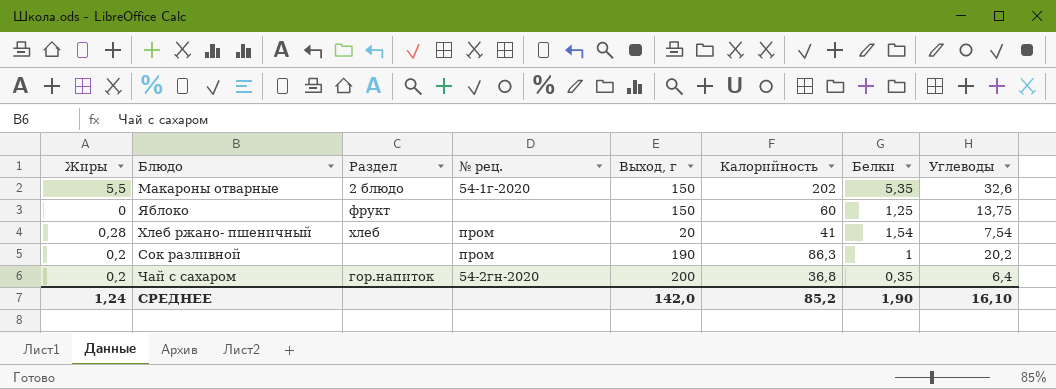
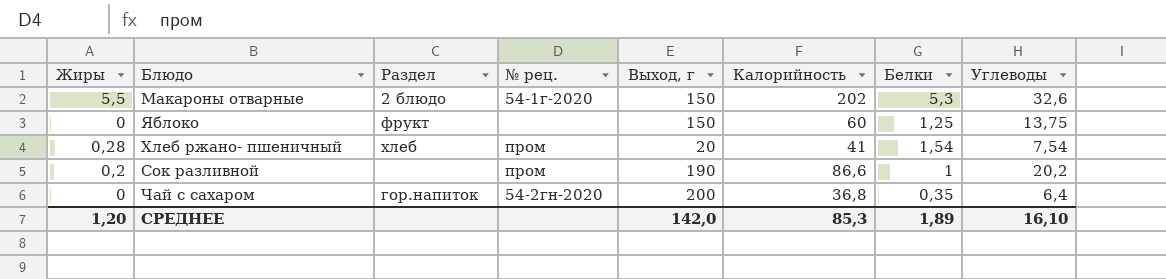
Макароны отварные | Белки: 5,35 -> 5,3
Сок разливной | Калорийность: 86,3 -> 86,6
Чай с сахаром | Жиры: 0,2 -> 0
СРЕДНЕЕ | Жиры: 1,24 -> 1,20
СРЕДНЕЕ | Калорийность: 85,2 -> 85,3
СРЕДНЕЕ | Белки: 1,90 -> 1,89

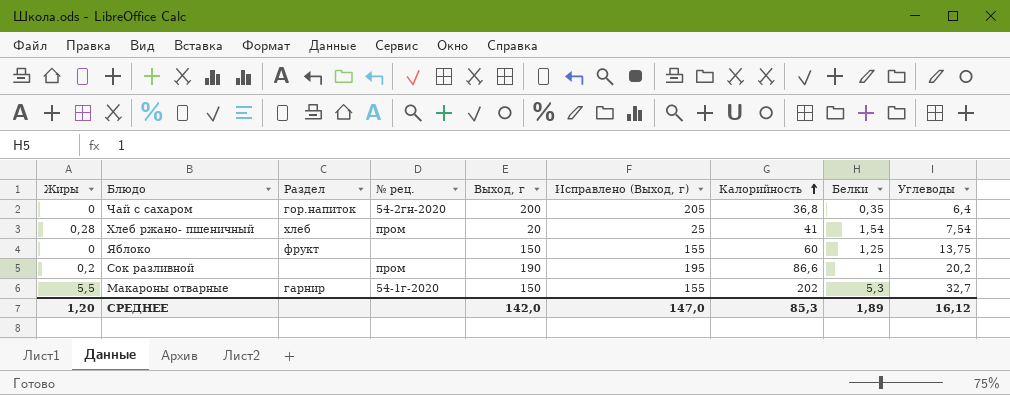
row order: none -> Калорийность ascending
column Исправлено (Выход, г) | formula: none -> [Выход, г] + 5
Макароны отварные | Раздел: 2 блюдо -> гарнир
Макароны отварные | Углеводы: 32,6 -> 32,7
СРЕДНЕЕ | Углеводы: 16,10 -> 16,12

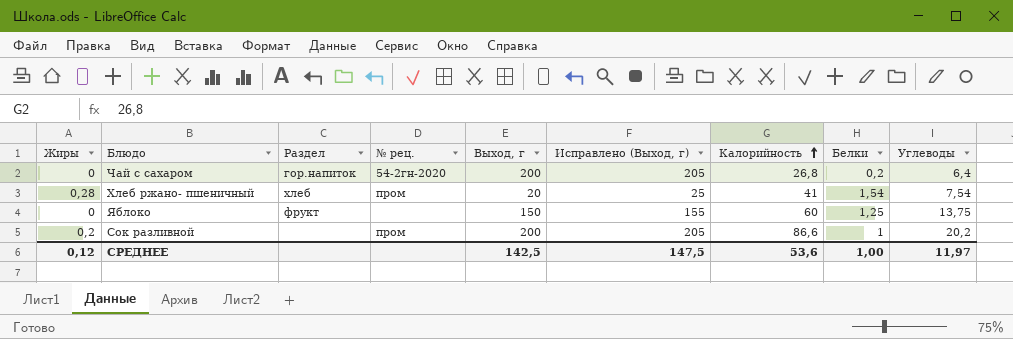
row Макароны отварные: 5,5 | гарнир | 54-1г-2020 | 150 | 155 | 202 | 5,3 | 32,7 -> none
Чай с сахаром | Калорийность: 36,8 -> 26,8
Чай с сахаром | Белки: 0,35 -> 0,2
Сок разливной | Выход, г: 190 -> 200
Сок разливной | Исправлено (Выход, г): 195 -> 205
СРЕДНЕЕ | Жиры: 1,20 -> 0,12
СРЕДНЕЕ | Выход, г: 142,0 -> 142,5
СРЕДНЕЕ | Исправлено (Выход, г): 147,0 -> 147,5
СРЕДНЕЕ | Калорийность: 85,3 -> 53,6
СРЕДНЕЕ | Белки: 1,89 -> 1,00
СРЕДНЕЕ | Углеводы: 16,12 -> 11,97

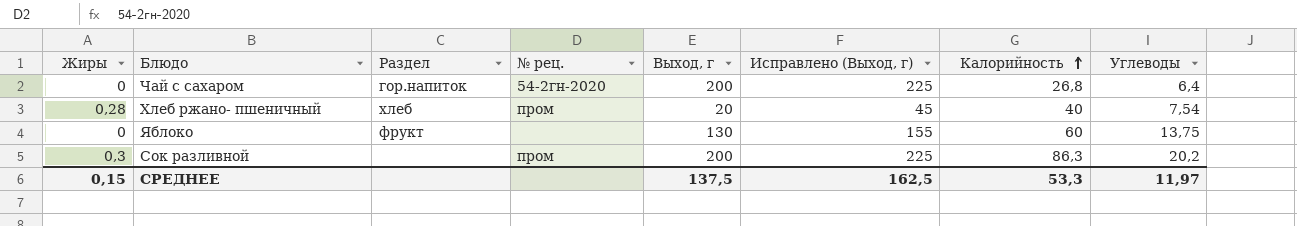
column Белки | position: 8 -> none
column Исправлено (Выход, г) | formula: [Выход, г] + 5 -> [Выход, г] + 25
Хлеб ржано- пшеничный | Калорийность: 41 -> 40
Яблоко | Выход, г: 150 -> 130
Сок разливной | Жиры: 0,2 -> 0,3
Сок разливной | Калорийность: 86,6 -> 86,3
СРЕДНЕЕ | Жиры: 0,12 -> 0,15
СРЕДНЕЕ | Выход, г: 142,5 -> 137,5
СРЕДНЕЕ | Исправлено (Выход, г): 147,5 -> 162,5
СРЕДНЕЕ | Калорийность: 53,6 -> 53,3

